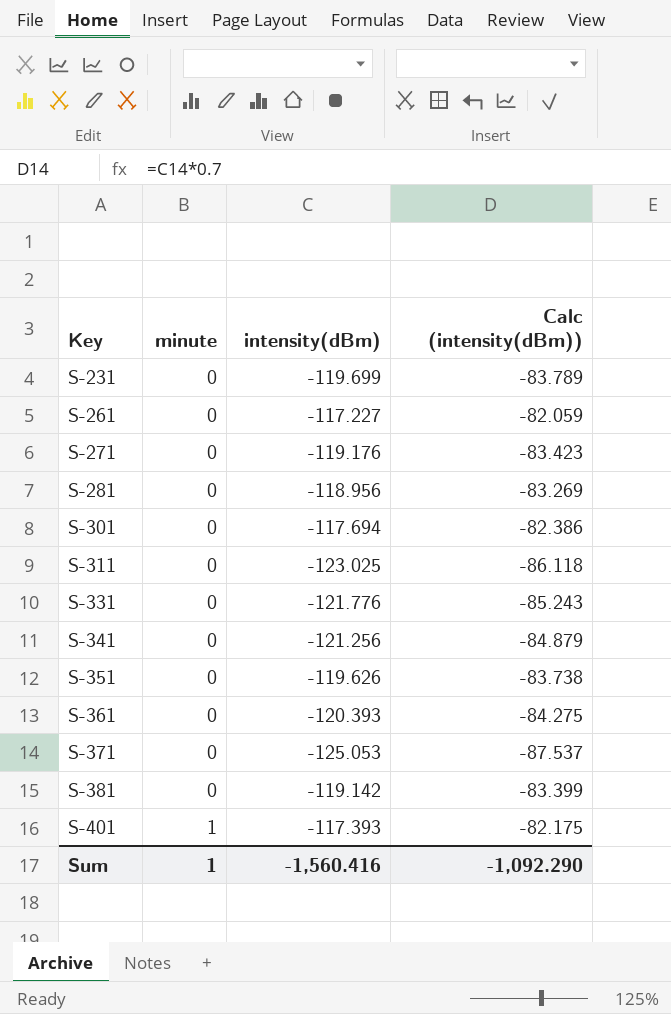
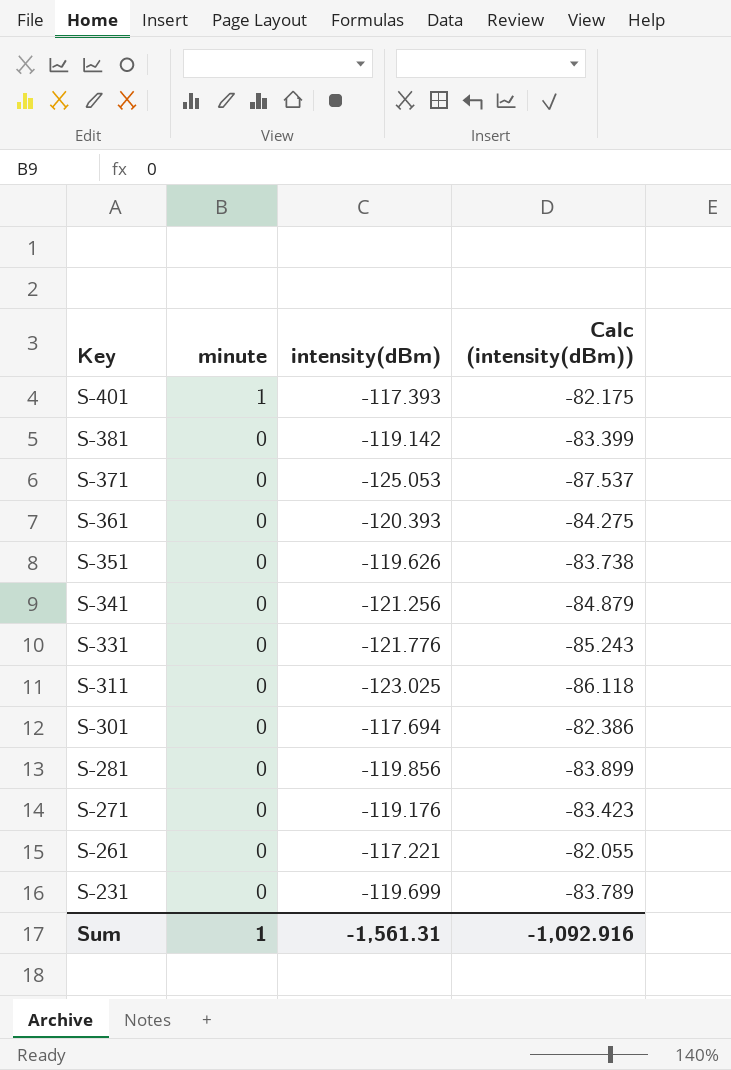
row order: Key ascending -> Key descending
S-281 | intensity(dBm): -118.956 -> -119.856
S-281 | Calc (intensity(dBm)): -83.269 -> -83.899
S-261 | intensity(dBm): -117.227 -> -117.221
S-261 | Calc (intensity(dBm)): -82.059 -> -82.055
Sum | intensity(dBm): -1,560.416 -> -1,561.31
Sum | Calc (intensity(dBm)): -1,092.290 -> -1,092.916

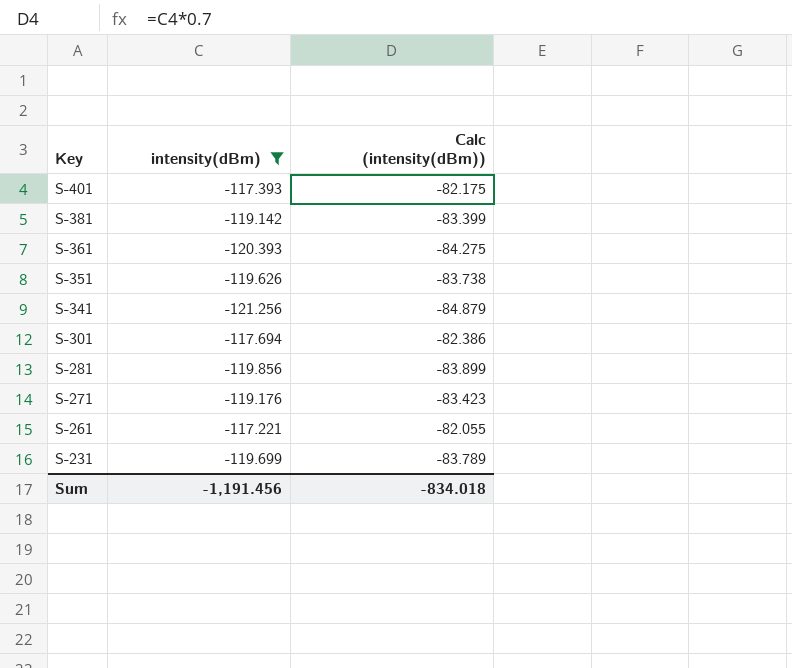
filter: none -> intensity(dBm) >= -121.256
column minute | position: 2 -> none
Sum | intensity(dBm): -1,561.31 -> -1,191.456
Sum | Calc (intensity(dBm)): -1,092.916 -> -834.018

